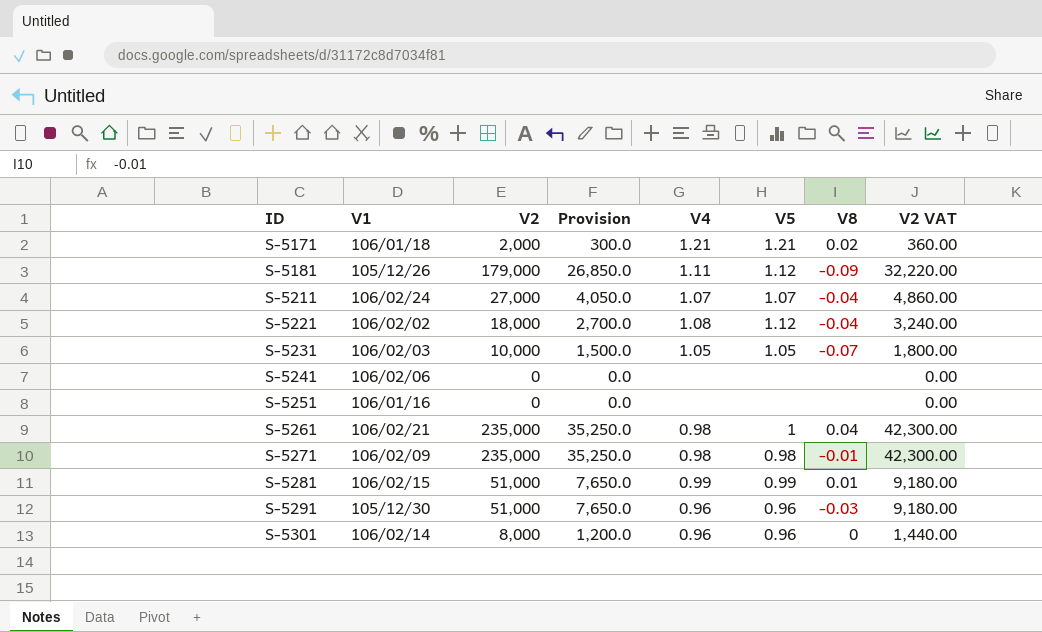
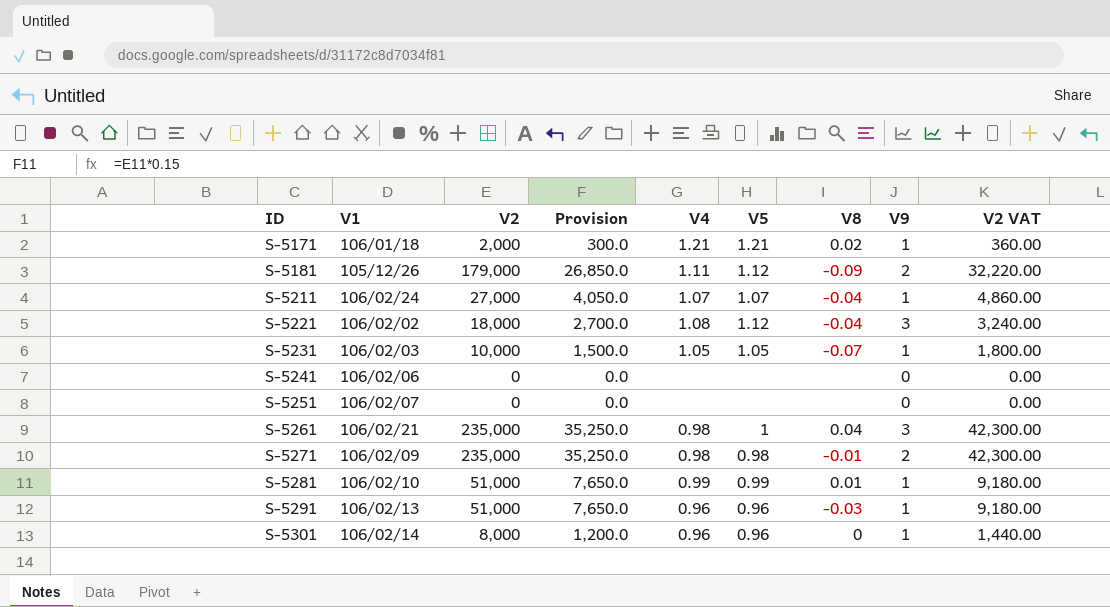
column V9 | position: none -> 8
S-5251 | V1: 106/01/16 -> 106/02/07
S-5281 | V1: 106/02/15 -> 106/02/10
S-5291 | V1: 105/12/30 -> 106/02/13

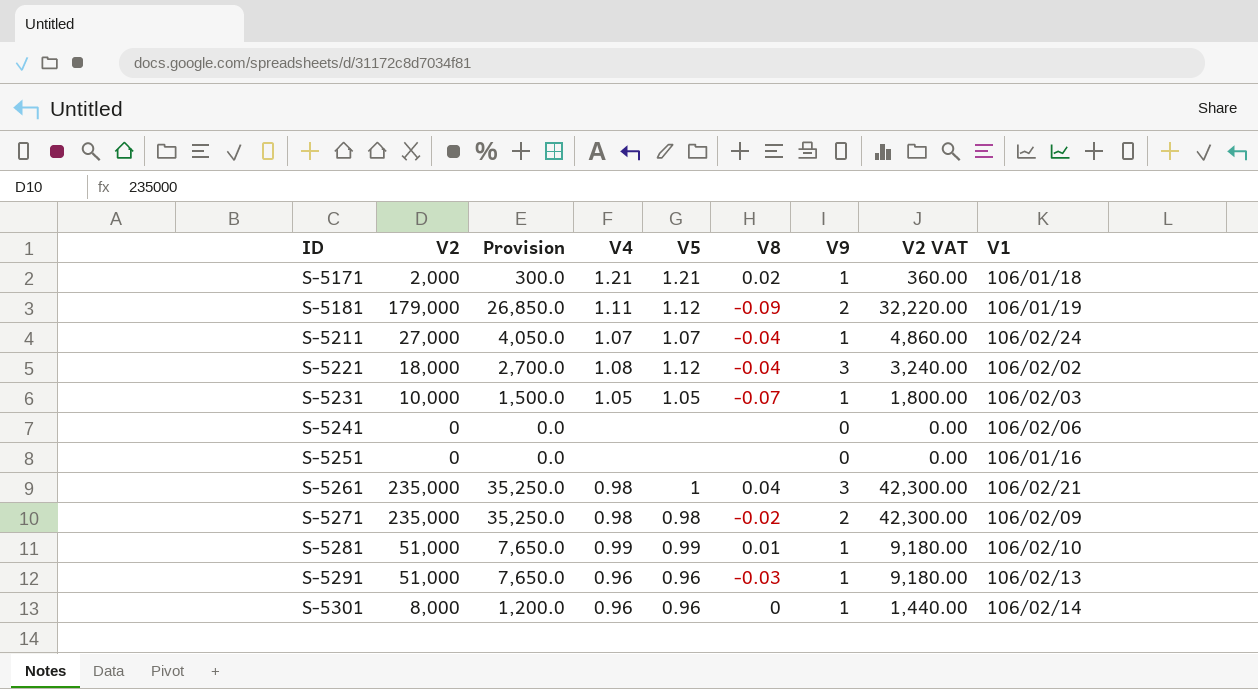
column V1 | position: 2 -> 9
S-5181 | V1: 105/12/26 -> 106/01/19
S-5251 | V1: 106/02/07 -> 106/01/16
S-5271 | V8: -0.01 -> -0.02

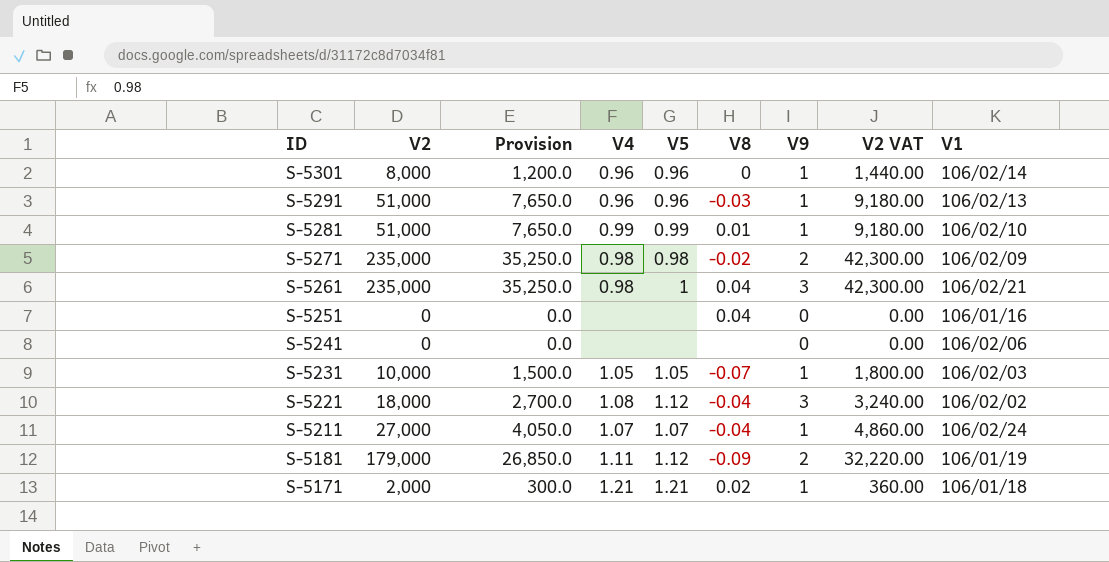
row order: ID ascending -> ID descending
S-5251 | V8: none -> 0.04

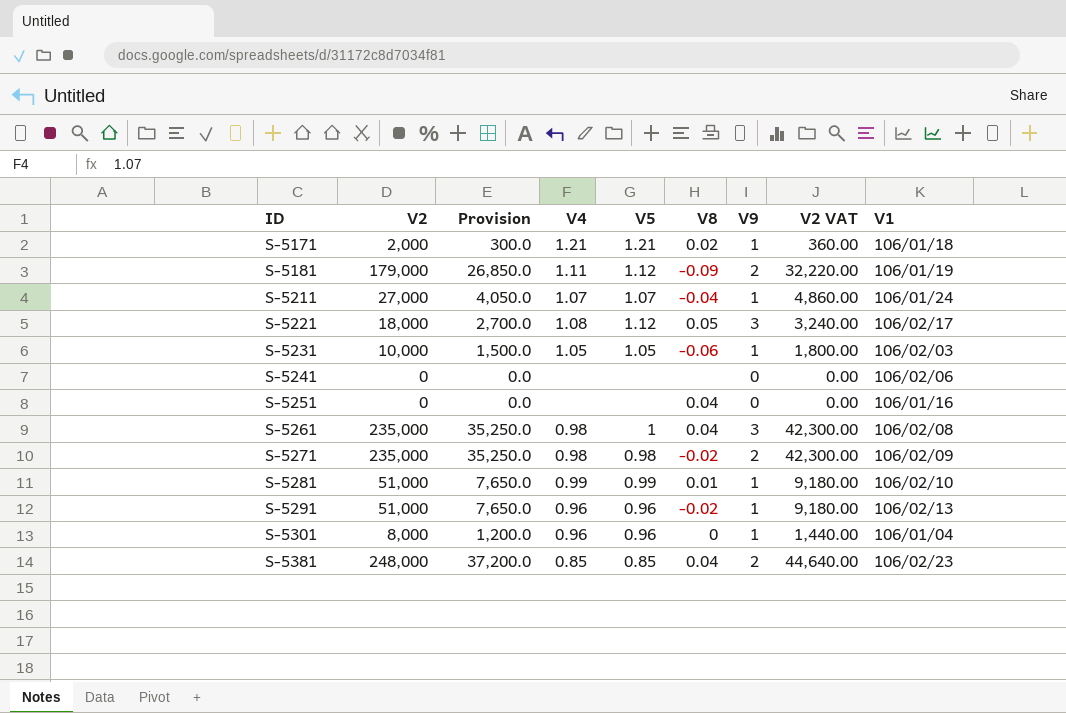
row order: ID descending -> ID ascending
S-5211 | V1: 106/02/24 -> 106/01/24
S-5221 | V8: -0.04 -> 0.05
S-5221 | V1: 106/02/02 -> 106/02/17
S-5231 | V8: -0.07 -> -0.06
S-5261 | V1: 106/02/21 -> 106/02/08
S-5291 | V8: -0.03 -> -0.02
S-5301 | V1: 106/02/14 -> 106/01/04
row S-5381: none -> 248,000 | 37,200.0 | 0.85 | 0.85 | 0.04 | 2 | 44,640.00 | 106/02/23

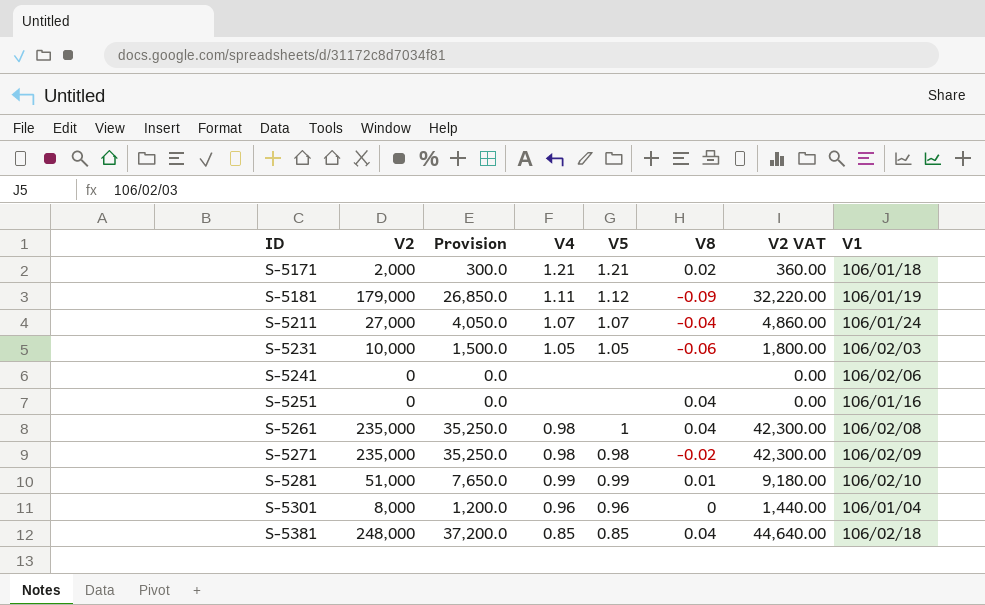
column V9 | position: 7 -> none
row S-5221: 18,000 | 2,700.0 | 1.08 | 1.12 | 0.05 | 3 | 3,240.00 | 106/02/17 -> none
row S-5291: 51,000 | 7,650.0 | 0.96 | 0.96 | -0.02 | 1 | 9,180.00 | 106/02/13 -> none
S-5381 | V1: 106/02/23 -> 106/02/18

